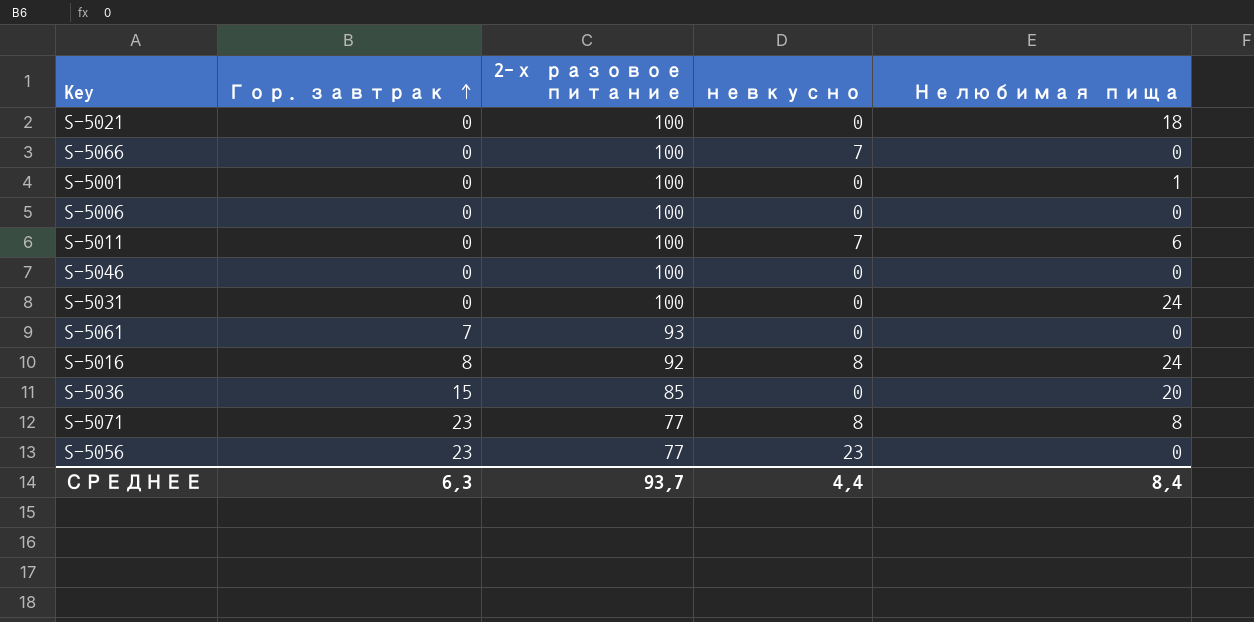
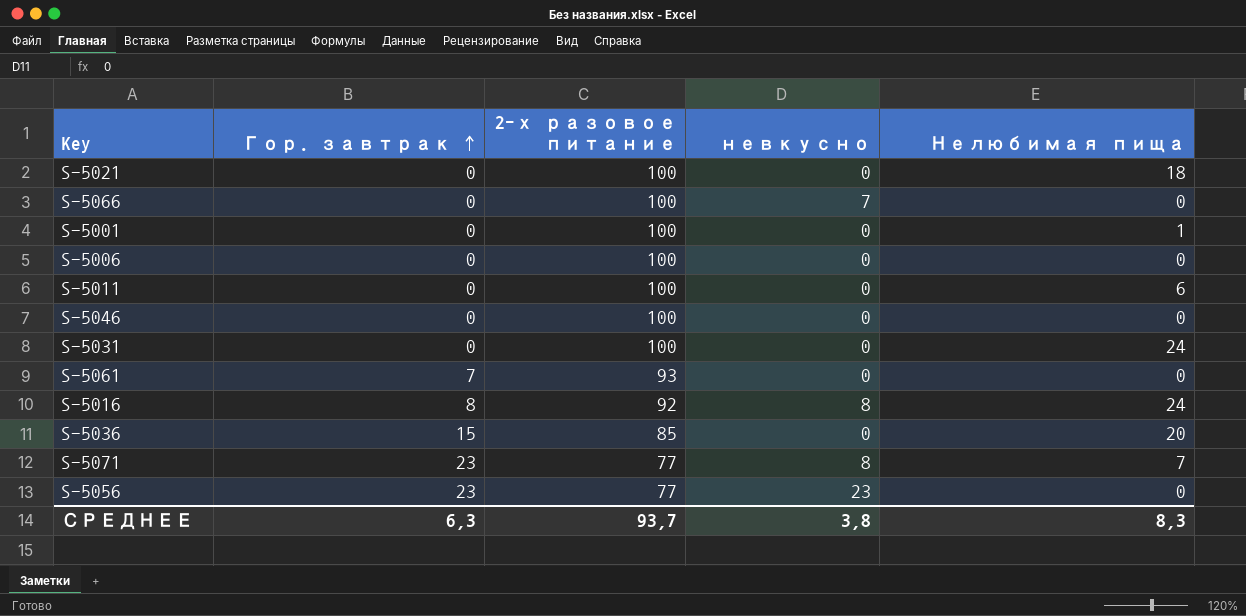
S-5011 | невкусно: 7 -> 0
S-5071 | Нелюбимая пища: 8 -> 7
СРЕДНЕЕ | невкусно: 4,4 -> 3,8
СРЕДНЕЕ | Нелюбимая пища: 8,4 -> 8,3

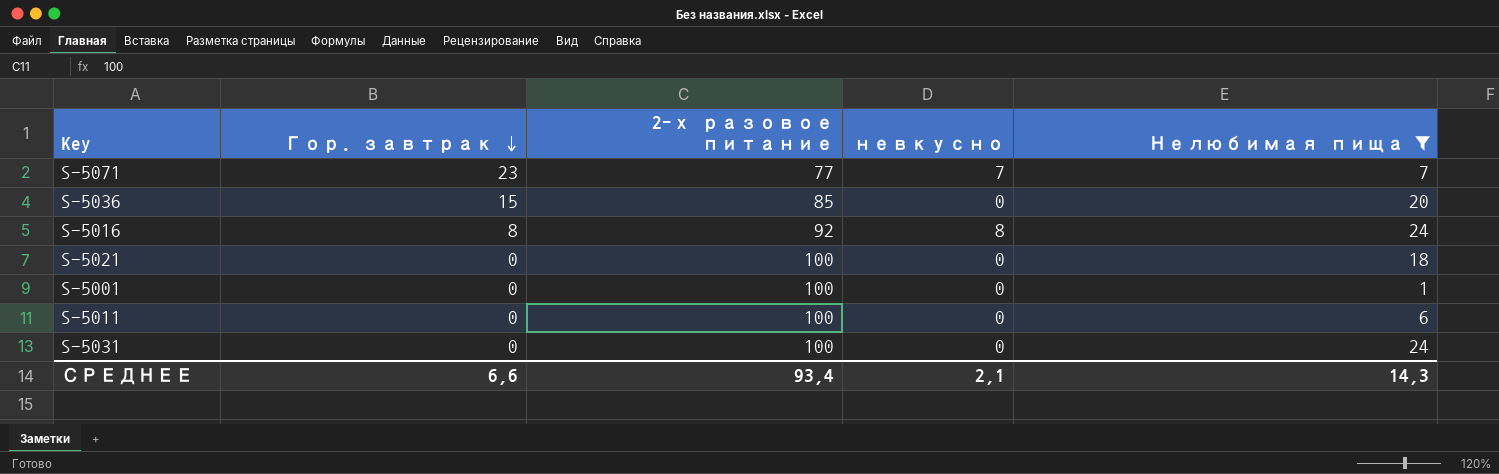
filter: none -> Нелюбимая пища != 0
row order: Гор. завтрак ascending -> Гор. завтрак descending
S-5071 | невкусно: 8 -> 7
СРЕДНЕЕ | Гор. завтрак: 6,3 -> 6,6
СРЕДНЕЕ | 2-х разовое питание: 93,7 -> 93,4
СРЕДНЕЕ | невкусно: 3,8 -> 2,1
СРЕДНЕЕ | Нелюбимая пища: 8,3 -> 14,3

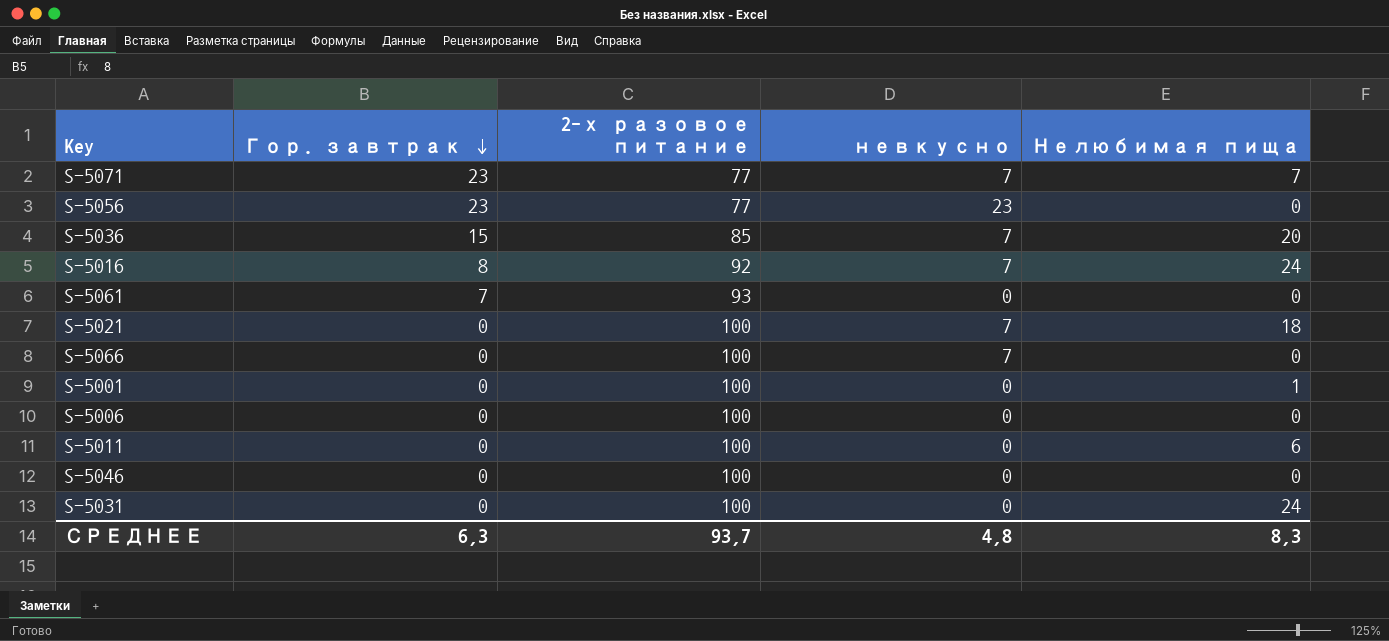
filter: Нелюбимая пища != 0 -> none
S-5036 | невкусно: 0 -> 7
S-5016 | невкусно: 8 -> 7
S-5021 | невкусно: 0 -> 7
СРЕДНЕЕ | Гор. завтрак: 6,6 -> 6,3
СРЕДНЕЕ | 2-х разовое питание: 93,4 -> 93,7
СРЕДНЕЕ | невкусно: 2,1 -> 4,8
СРЕДНЕЕ | Нелюбимая пища: 14,3 -> 8,3

